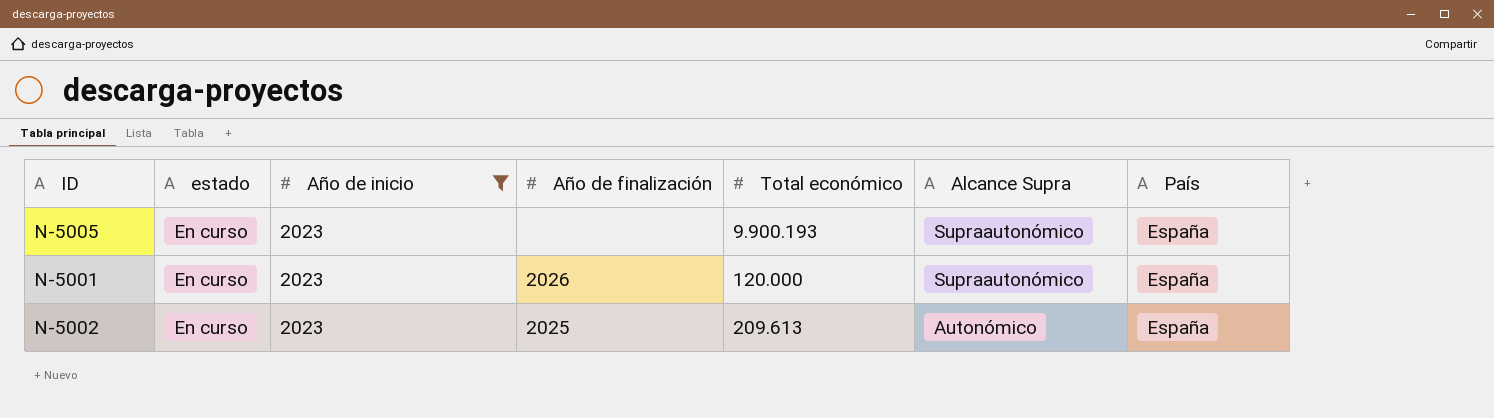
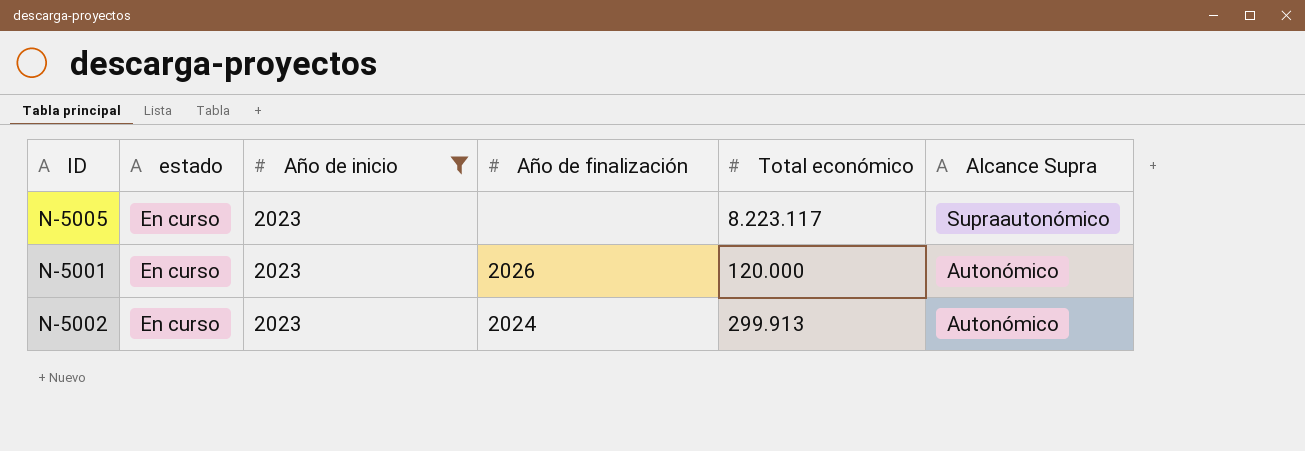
column País | position: 7 -> none
N-5005 | Total económico: 9.900.193 -> 8.223.117
N-5001 | Alcance Supra: Supraautonómico -> Autonómico
N-5002 | Año de finalización: 2025 -> 2024
N-5002 | Total económico: 209.613 -> 299.913

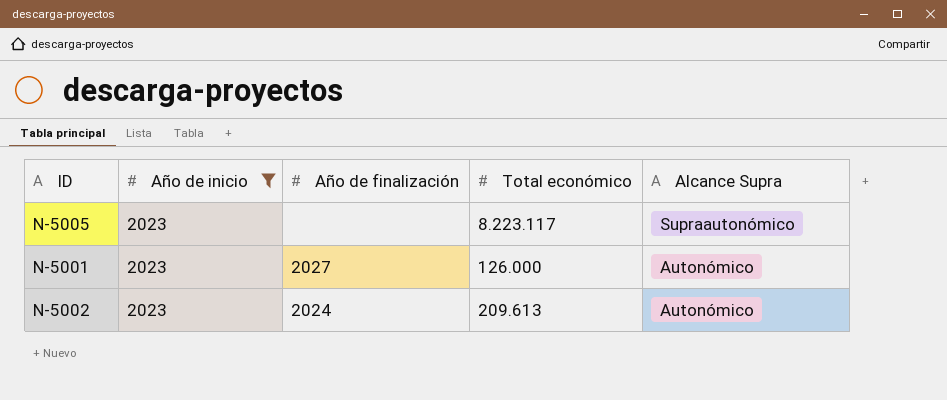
column estado | position: 2 -> none
N-5001 | Año de finalización: 2026 -> 2027
N-5001 | Total económico: 120.000 -> 126.000
N-5002 | Total económico: 299.913 -> 209.613

